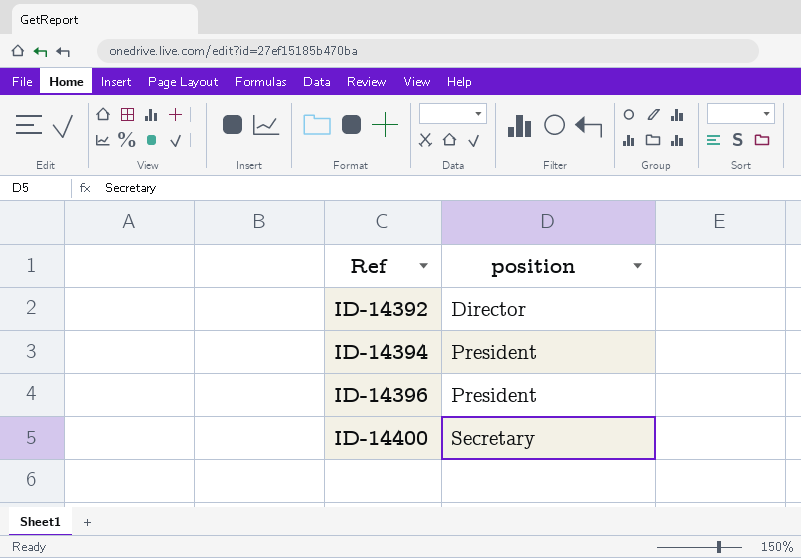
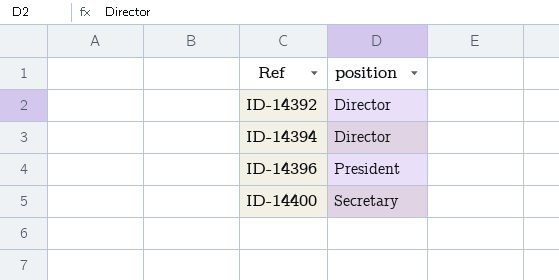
ID-14394 | position: President -> Director

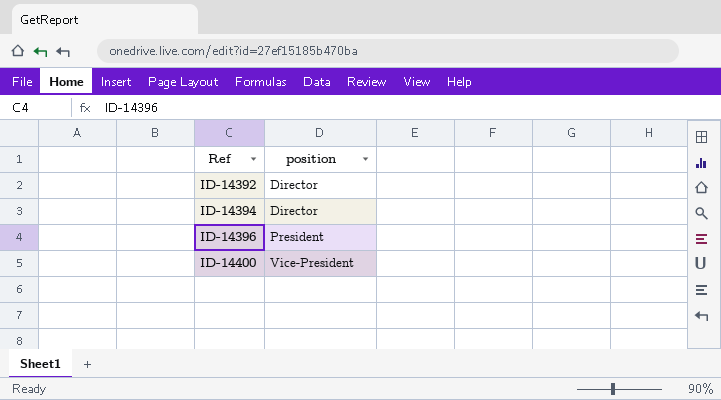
ID-14400 | position: Secretary -> Vice-President

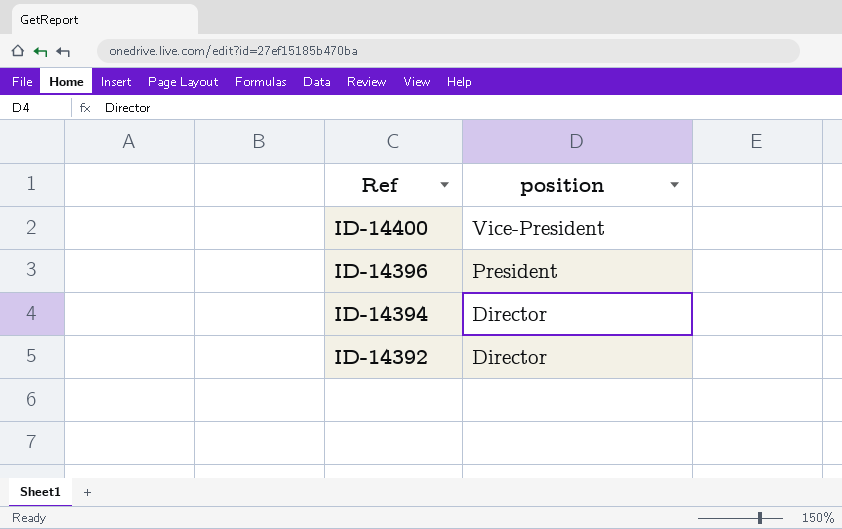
row order: Ref ascending -> Ref descending

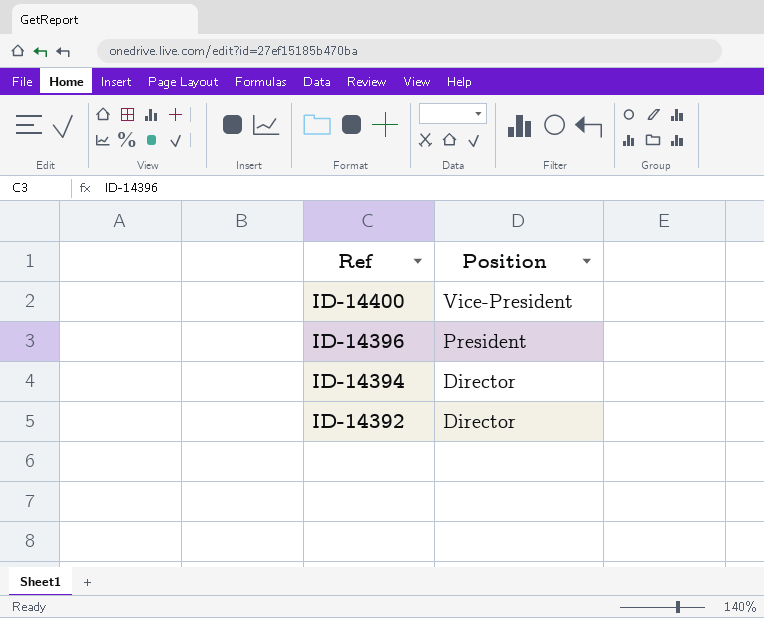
column name: position -> Position

